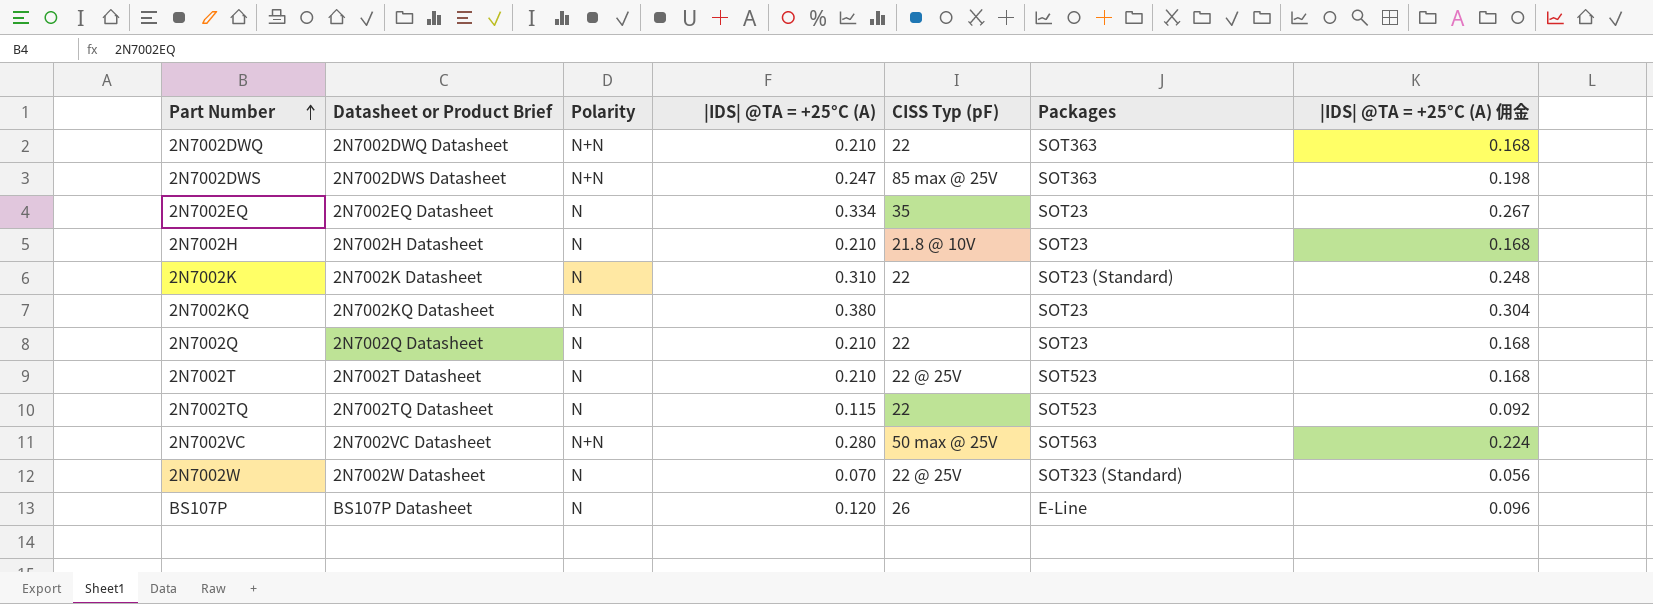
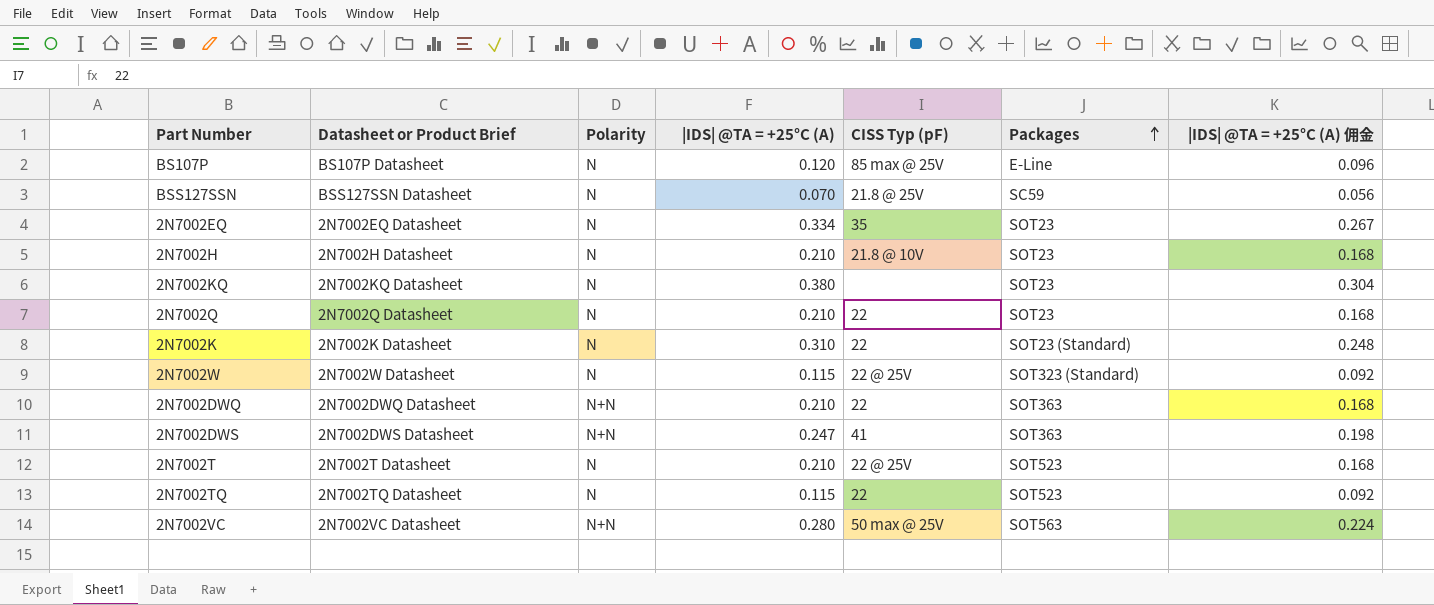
row order: Part Number ascending -> Packages ascending
BS107P | CISS Typ (pF): 26 -> 85 max @ 25V
row BSS127SSN: none -> BSS127SSN Datasheet | N | 0.070 | 21.8 @ 25V | SC59 | 0.056
2N7002W | |IDS| @TA = +25°C (A): 0.070 -> 0.115
2N7002W | |IDS| @TA = +25°C (A) 佣金: 0.056 -> 0.092
2N7002DWS | CISS Typ (pF): 85 max @ 25V -> 41

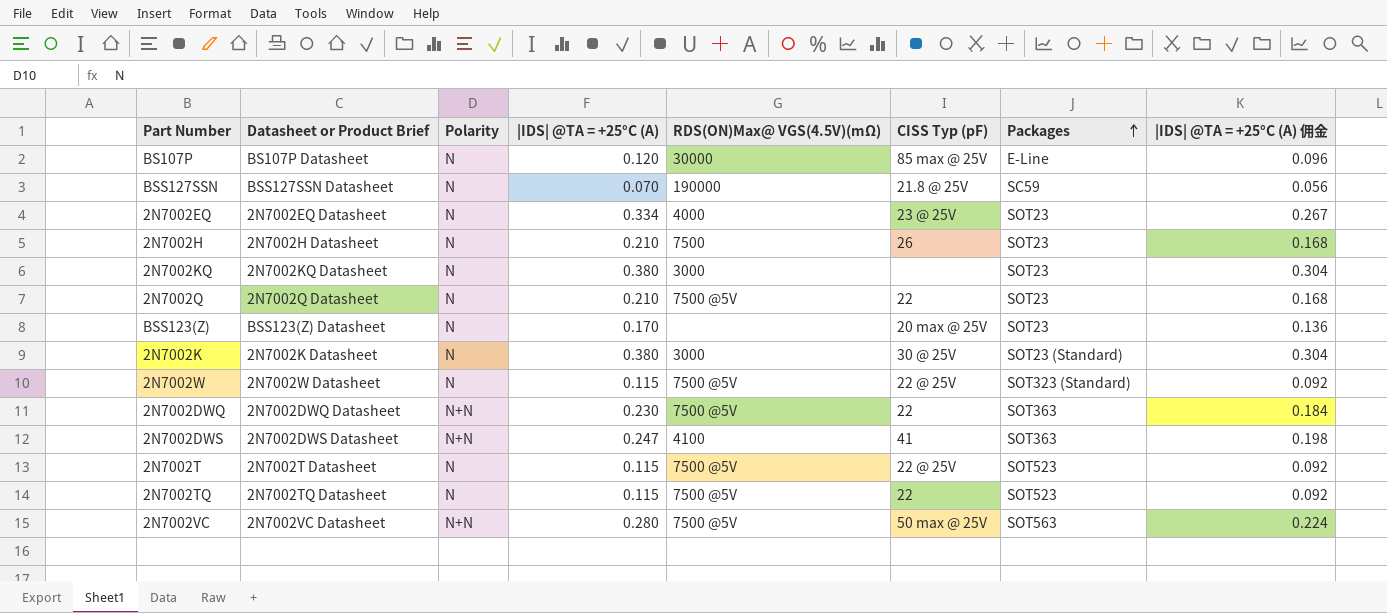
column RDS(ON)Max@ VGS(4.5V)(mΩ) | position: none -> 5
2N7002EQ | CISS Typ (pF): 35 -> 23 @ 25V
2N7002H | CISS Typ (pF): 21.8 @ 10V -> 26
row BSS123(Z): none -> BSS123(Z) Datasheet | N | 0.170 | none | 20 max @ 25V | SOT23 | 0.136
2N7002K | |IDS| @TA = +25°C (A): 0.310 -> 0.380
2N7002K | CISS Typ (pF): 22 -> 30 @ 25V
2N7002K | |IDS| @TA = +25°C (A) 佣金: 0.248 -> 0.304
2N7002DWQ | |IDS| @TA = +25°C (A): 0.210 -> 0.230
2N7002DWQ | |IDS| @TA = +25°C (A) 佣金: 0.168 -> 0.184
2N7002T | |IDS| @TA = +25°C (A): 0.210 -> 0.115
2N7002T | |IDS| @TA = +25°C (A) 佣金: 0.168 -> 0.092

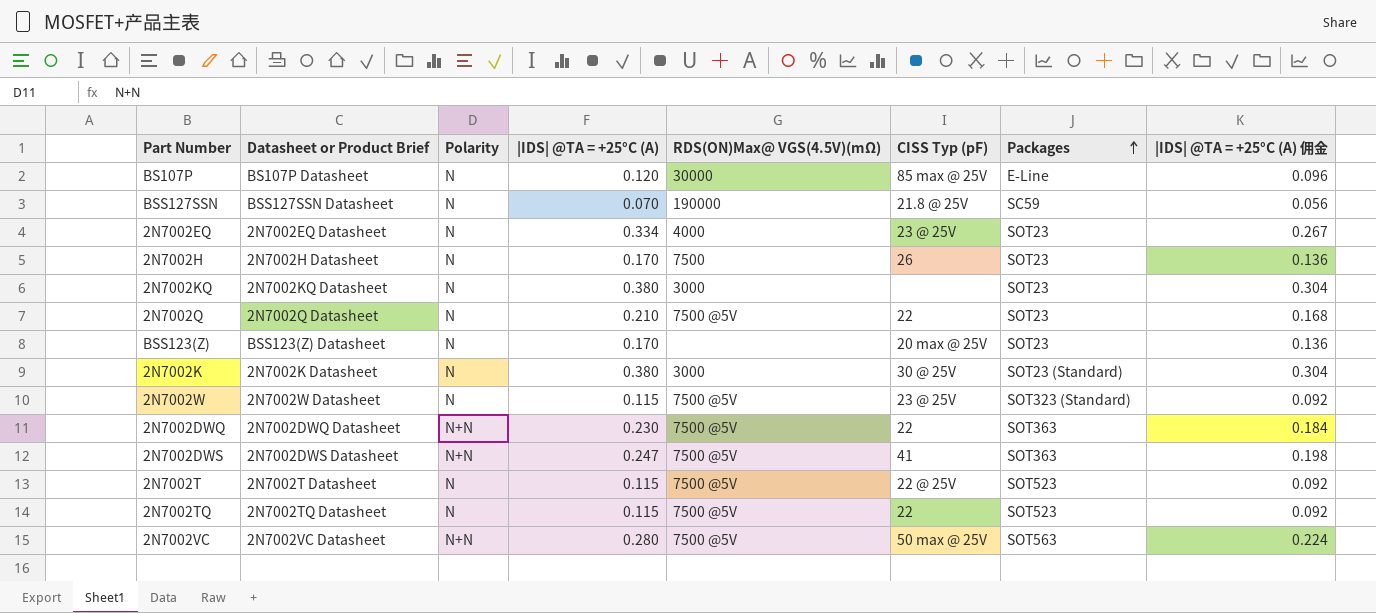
2N7002H | |IDS| @TA = +25°C (A): 0.210 -> 0.170
2N7002H | |IDS| @TA = +25°C (A) 佣金: 0.168 -> 0.136
2N7002W | CISS Typ (pF): 22 @ 25V -> 23 @ 25V
2N7002DWS | RDS(ON)Max@ VGS(4.5V)(mΩ): 4100 -> 7500 @5V

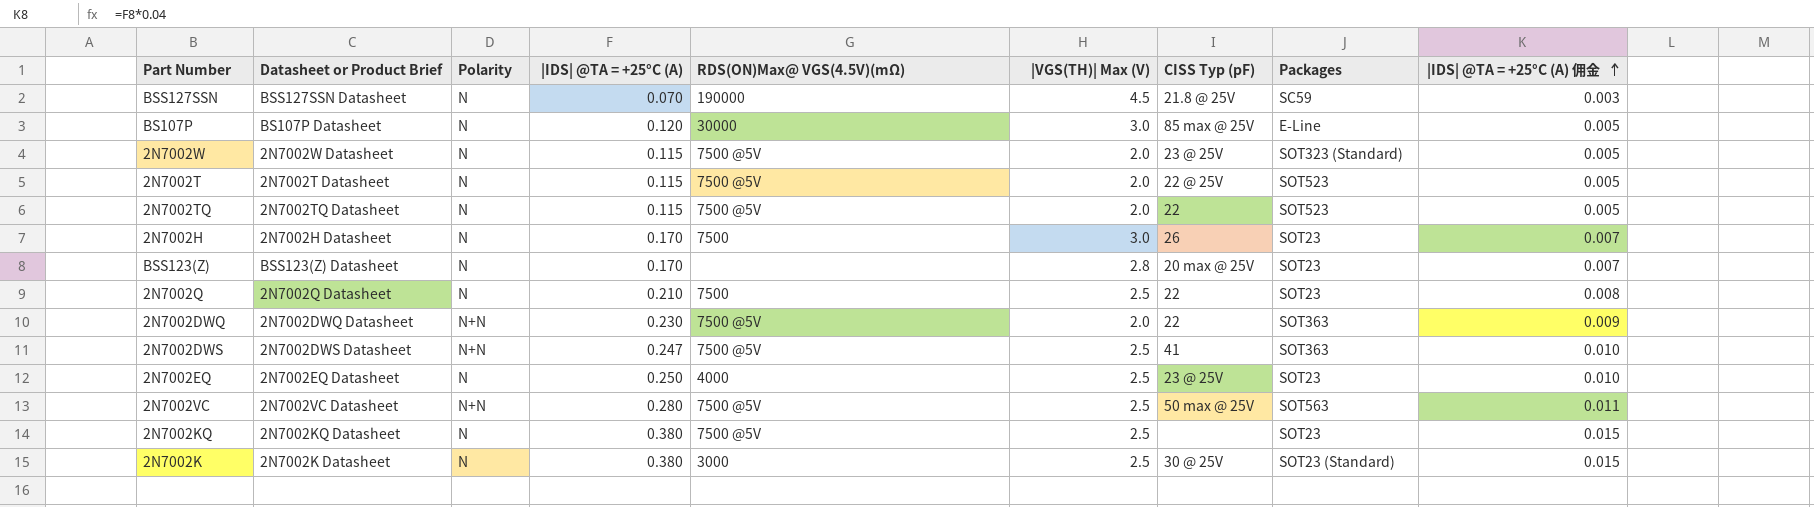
row order: Packages ascending -> |IDS| @TA = +25°C (A) 佣金 ascending
column |VGS(TH)| Max (V) | position: none -> 6
column |IDS| @TA = +25°C (A) 佣金 | formula: [|IDS| @TA = +25°C (A)] * 0.8 -> [|IDS| @TA = +25°C (A)] * 0.04
2N7002Q | RDS(ON)Max@ VGS(4.5V)(mΩ): 7500 @5V -> 7500
2N7002EQ | |IDS| @TA = +25°C (A): 0.334 -> 0.250
2N7002KQ | RDS(ON)Max@ VGS(4.5V)(mΩ): 3000 -> 7500 @5V

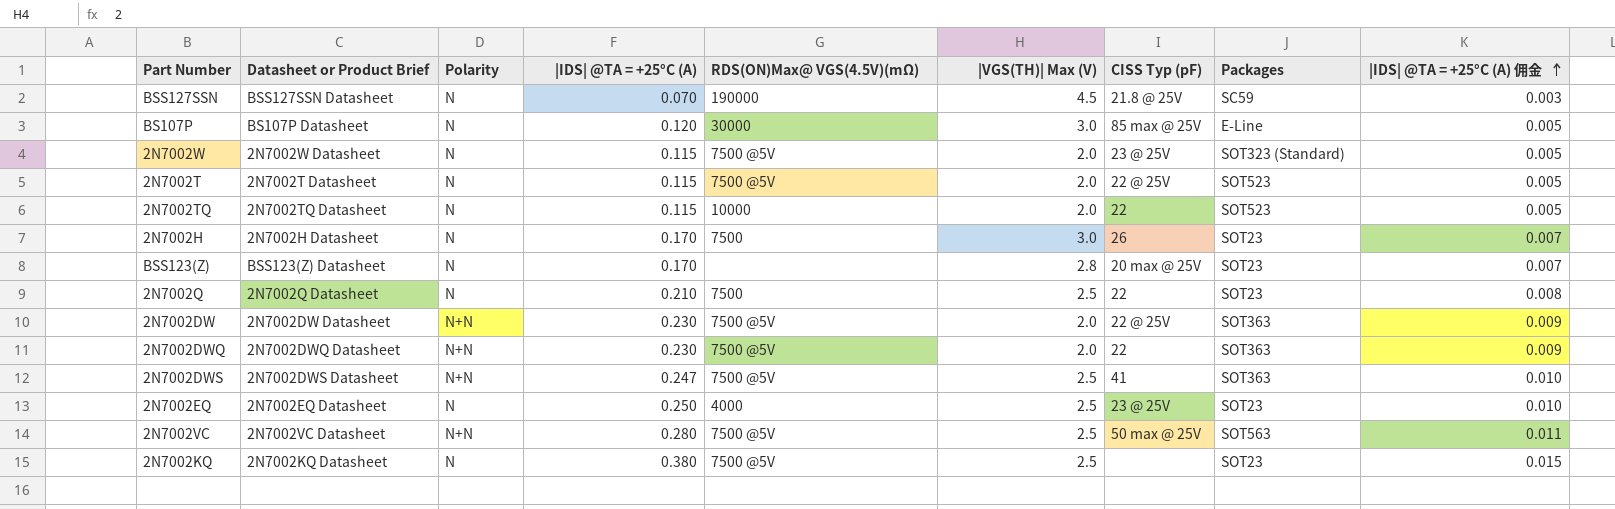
row 2N7002K: 2N7002K Datasheet | N | 0.380 | 3000 | 2.5 | 30 @ 25V | SOT23 (Standard) | 0.015 -> none
2N7002TQ | RDS(ON)Max@ VGS(4.5V)(mΩ): 7500 @5V -> 10000
row 2N7002DW: none -> 2N7002DW Datasheet | N+N | 0.230 | 7500 @5V | 2.0 | 22 @ 25V | SOT363 | 0.009

